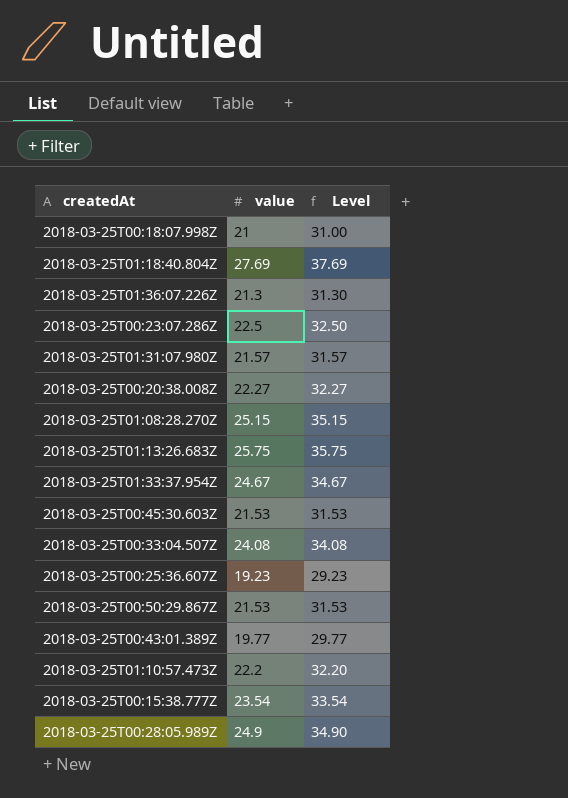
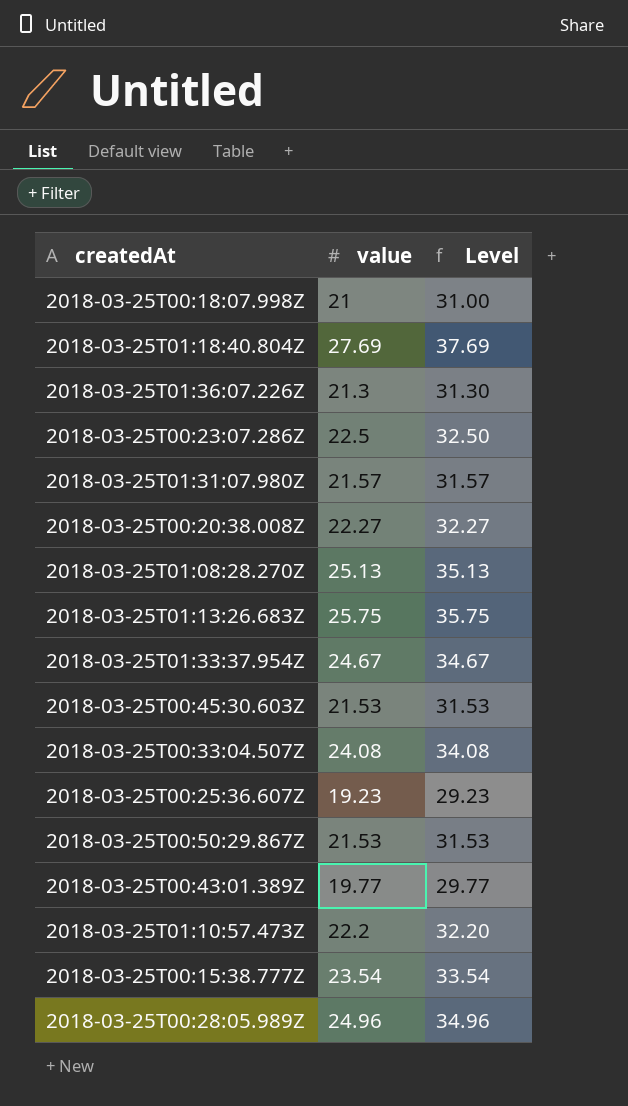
2018-03-25T01:08:28.270Z | value: 25.15 -> 25.13
2018-03-25T01:08:28.270Z | Level: 35.15 -> 35.13
2018-03-25T00:28:05.989Z | value: 24.9 -> 24.96
2018-03-25T00:28:05.989Z | Level: 34.90 -> 34.96

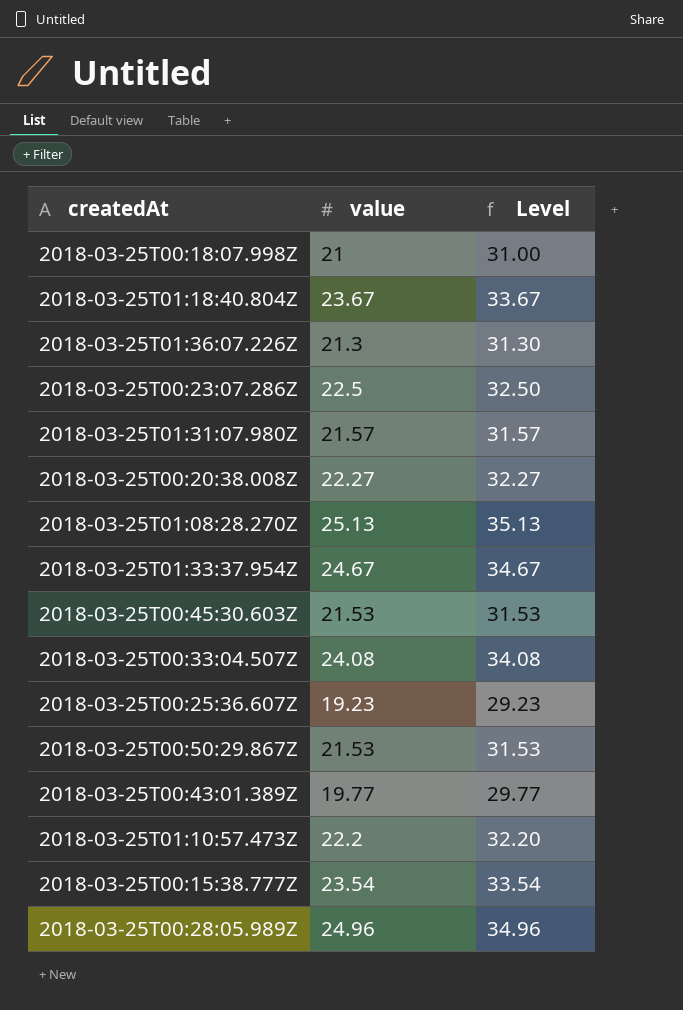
row 2018-03-25T01:13:26.683Z: 25.75 | 35.75 -> none
2018-03-25T01:18:40.804Z | value: 27.69 -> 23.67
2018-03-25T01:18:40.804Z | Level: 37.69 -> 33.67

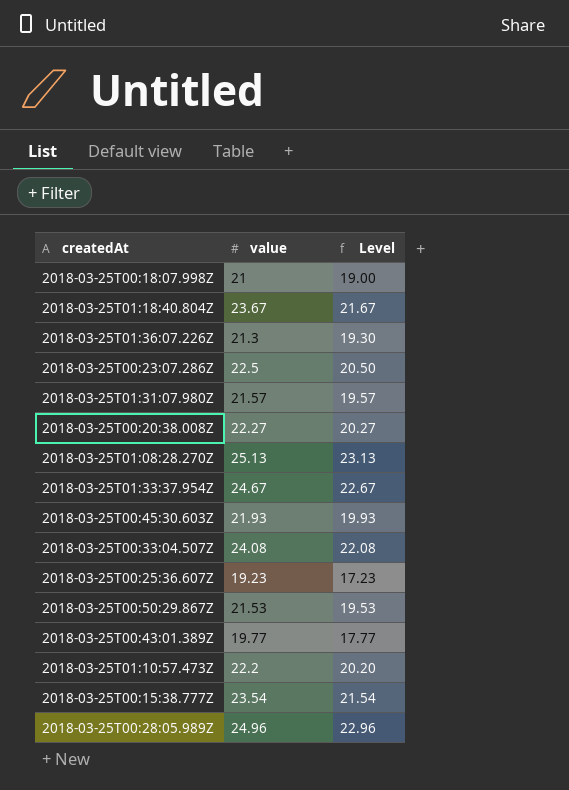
column Level | formula: [value] + 10 -> [value] - 2
2018-03-25T00:45:30.603Z | value: 21.53 -> 21.93

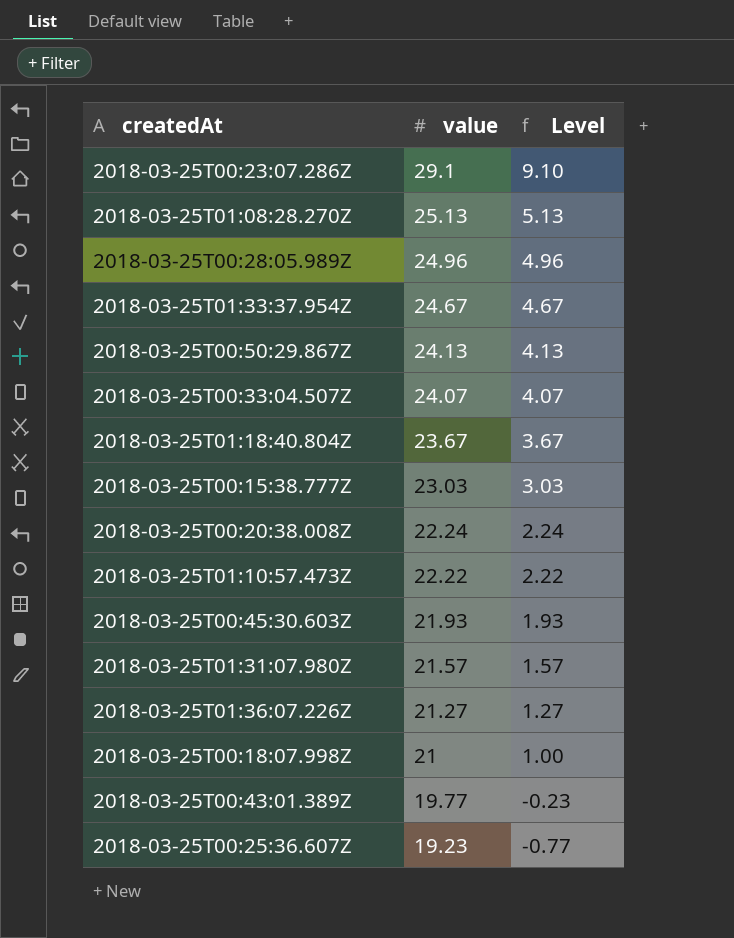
row order: none -> value descending
column Level | formula: [value] - 2 -> [value] - 20
2018-03-25T00:23:07.286Z | value: 22.5 -> 29.1
2018-03-25T00:50:29.867Z | value: 21.53 -> 24.13
2018-03-25T00:33:04.507Z | value: 24.08 -> 24.07
2018-03-25T00:15:38.777Z | value: 23.54 -> 23.03
2018-03-25T00:20:38.008Z | value: 22.27 -> 22.24
2018-03-25T01:10:57.473Z | value: 22.2 -> 22.22
2018-03-25T01:36:07.226Z | value: 21.3 -> 21.27

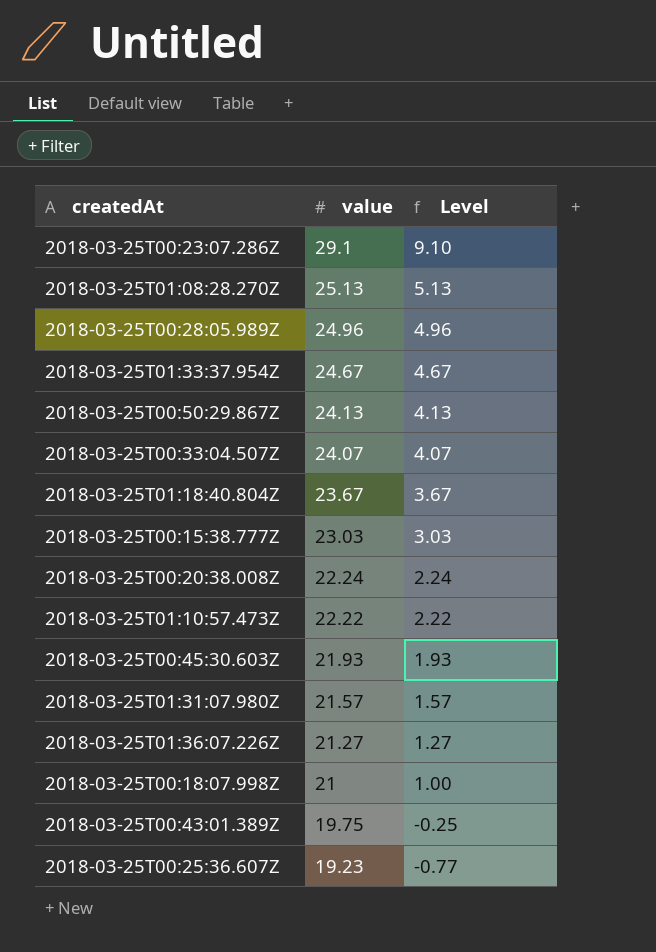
2018-03-25T00:43:01.389Z | value: 19.77 -> 19.75
2018-03-25T00:43:01.389Z | Level: -0.23 -> -0.25

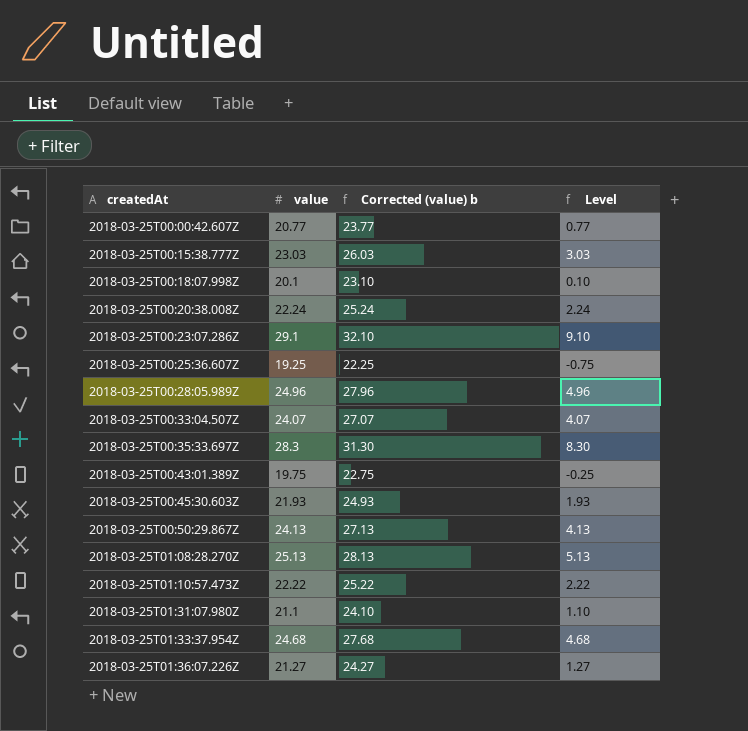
row order: value descending -> createdAt ascending
column Corrected (value) b | formula: none -> [value] + 3
row 2018-03-25T01:18:40.804Z: 23.67 | 3.67 -> none
row 2018-03-25T00:00:42.607Z: none -> 20.77 | 23.77 | 0.77
2018-03-25T00:18:07.998Z | value: 21 -> 20.1
2018-03-25T00:18:07.998Z | Level: 1.00 -> 0.10
2018-03-25T00:25:36.607Z | value: 19.23 -> 19.25
2018-03-25T00:25:36.607Z | Level: -0.77 -> -0.75
row 2018-03-25T00:35:33.697Z: none -> 28.3 | 31.30 | 8.30
2018-03-25T01:31:07.980Z | value: 21.57 -> 21.1
2018-03-25T01:31:07.980Z | Level: 1.57 -> 1.10
2018-03-25T01:33:37.954Z | value: 24.67 -> 24.68
2018-03-25T01:33:37.954Z | Level: 4.67 -> 4.68

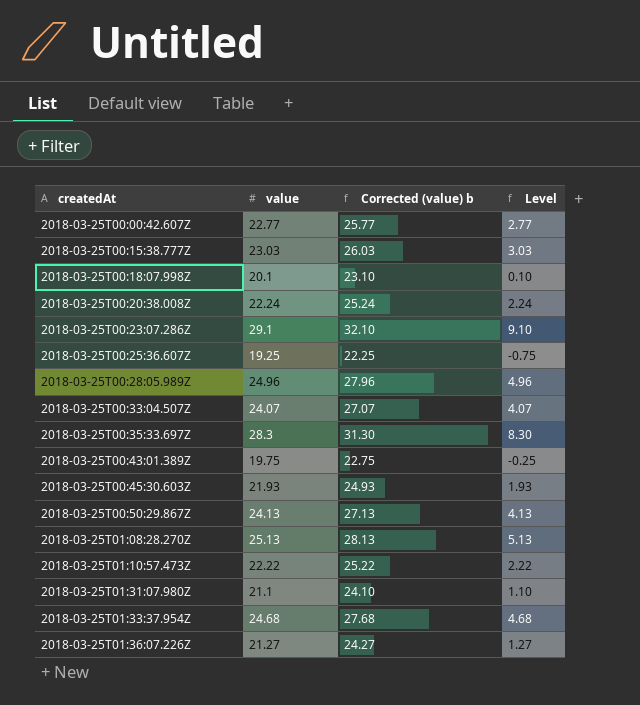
2018-03-25T00:00:42.607Z | value: 20.77 -> 22.77
2018-03-25T00:00:42.607Z | Corrected (value) b: 23.77 -> 25.77
2018-03-25T00:00:42.607Z | Level: 0.77 -> 2.77

